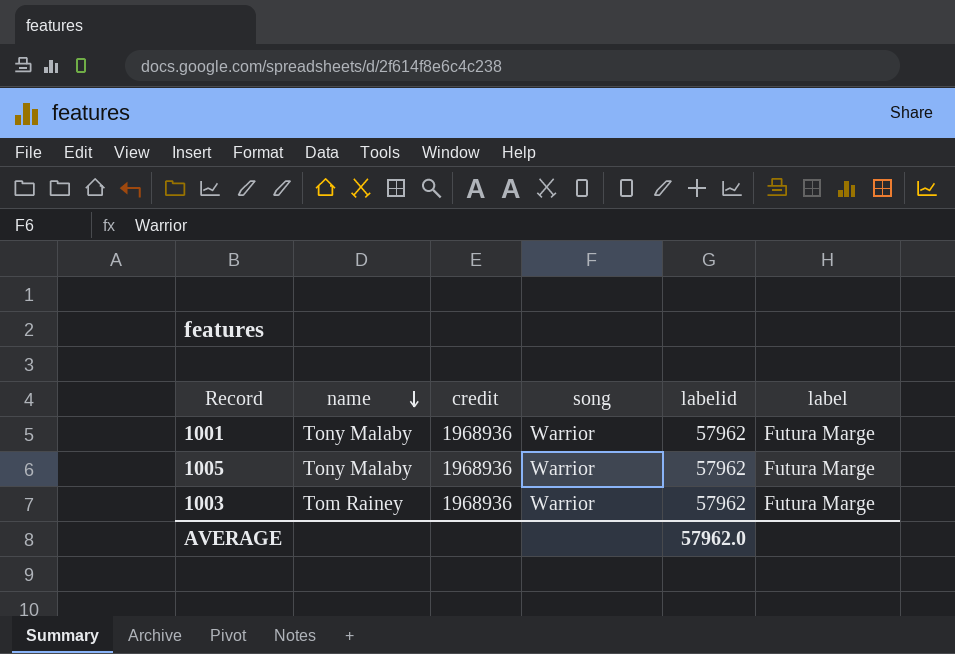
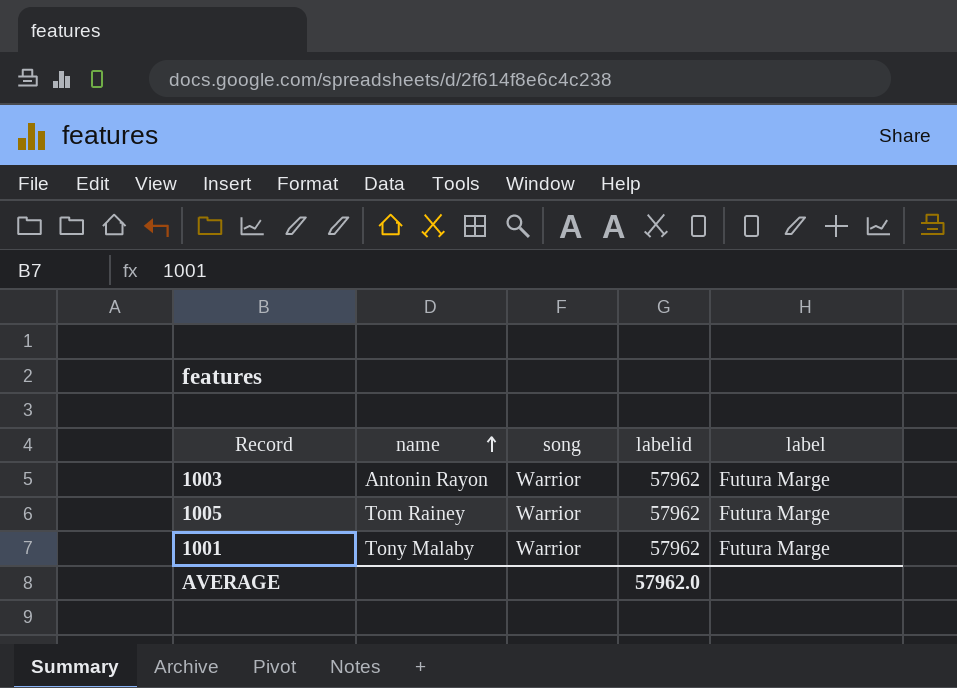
row order: name descending -> name ascending
column credit | position: 3 -> none
1003 | name: Tom Rainey -> Antonin Rayon
1005 | name: Tony Malaby -> Tom Rainey

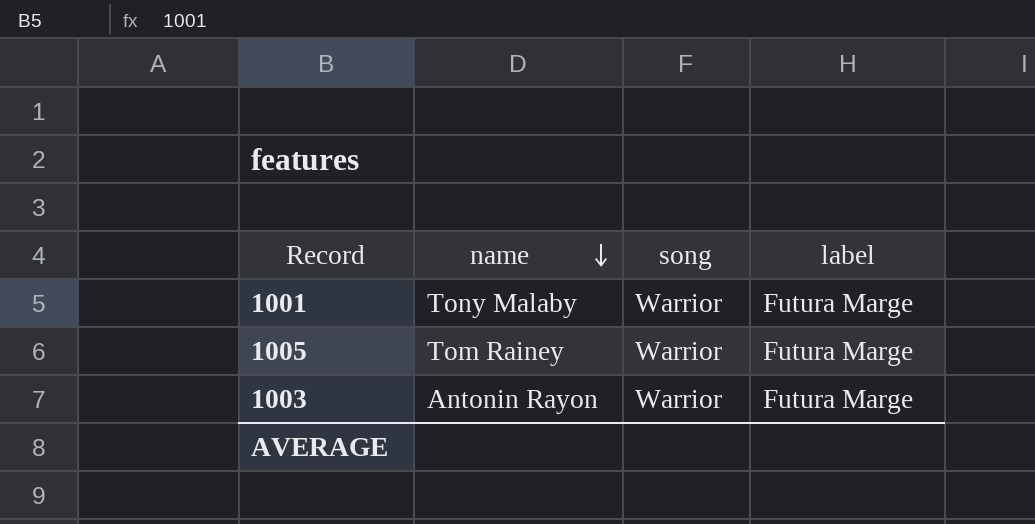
row order: name ascending -> name descending
column labelid | position: 4 -> none

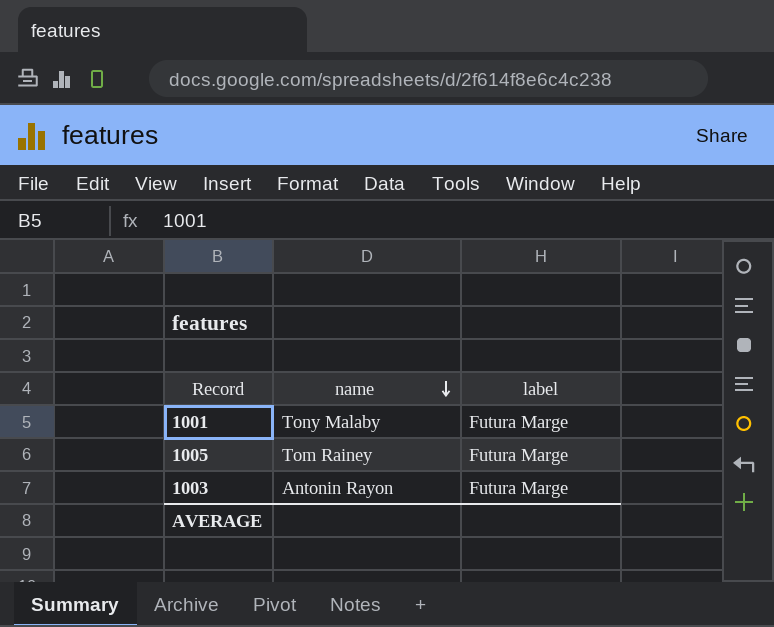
column song | position: 3 -> none

